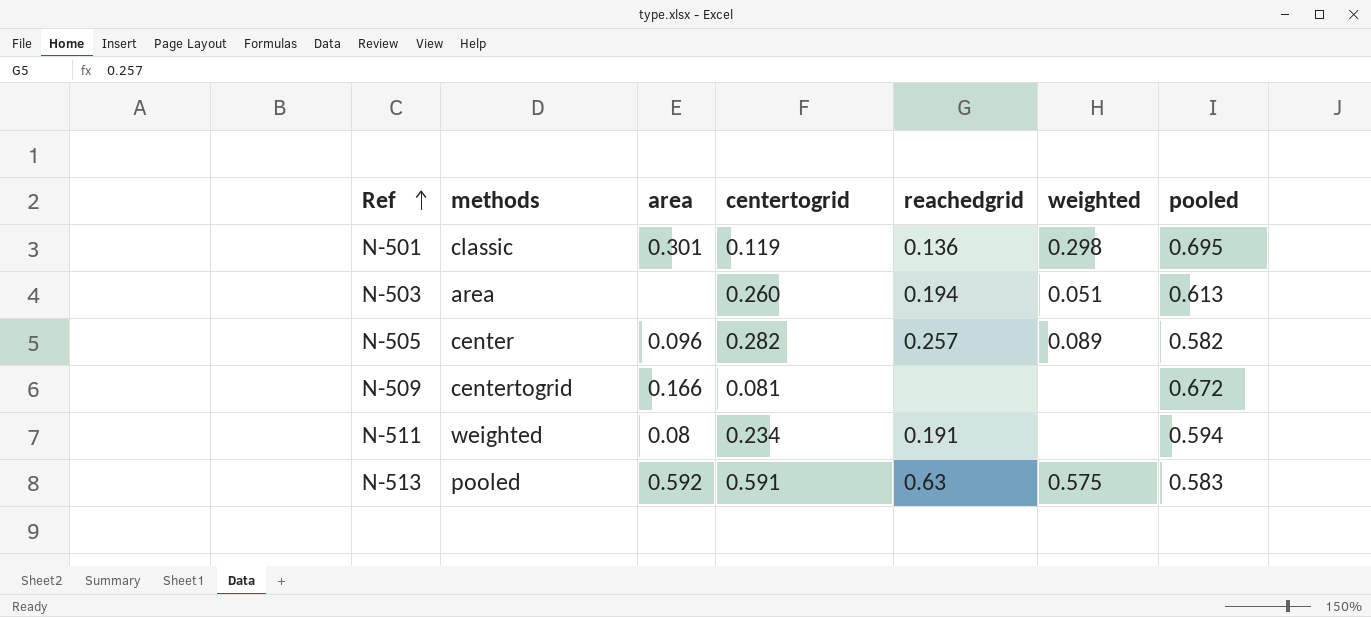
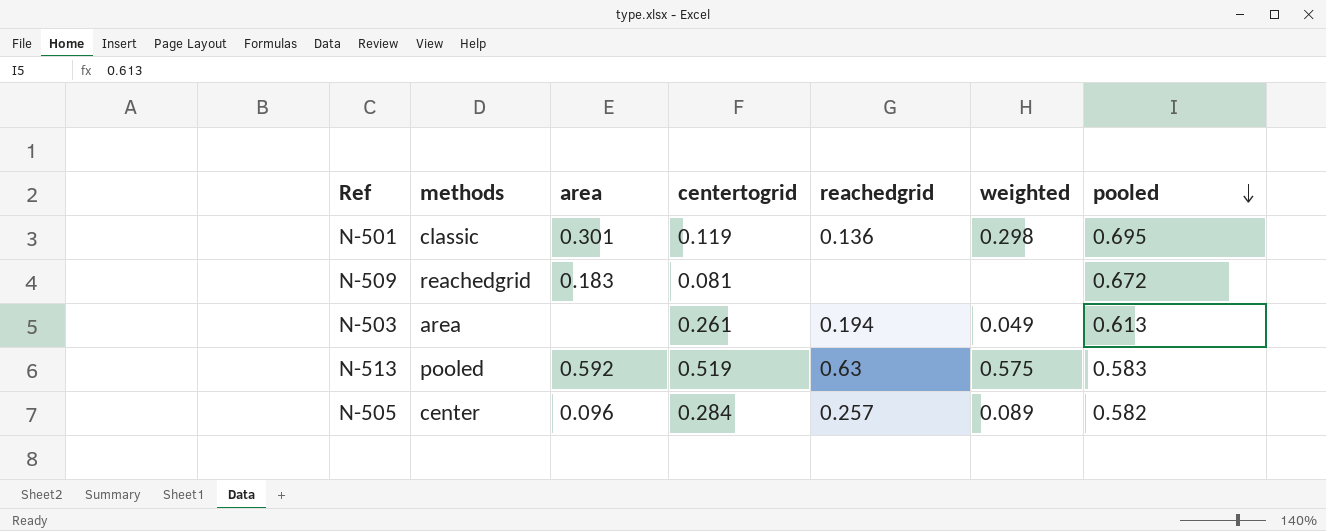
row order: Ref ascending -> pooled descending
row N-511: weighted | 0.08 | 0.234 | 0.191 | none | 0.594 -> none
N-509 | methods: centertogrid -> reachedgrid
N-509 | area: 0.166 -> 0.183
N-503 | centertogrid: 0.260 -> 0.261
N-503 | weighted: 0.051 -> 0.049
N-513 | centertogrid: 0.591 -> 0.519
N-505 | centertogrid: 0.282 -> 0.284

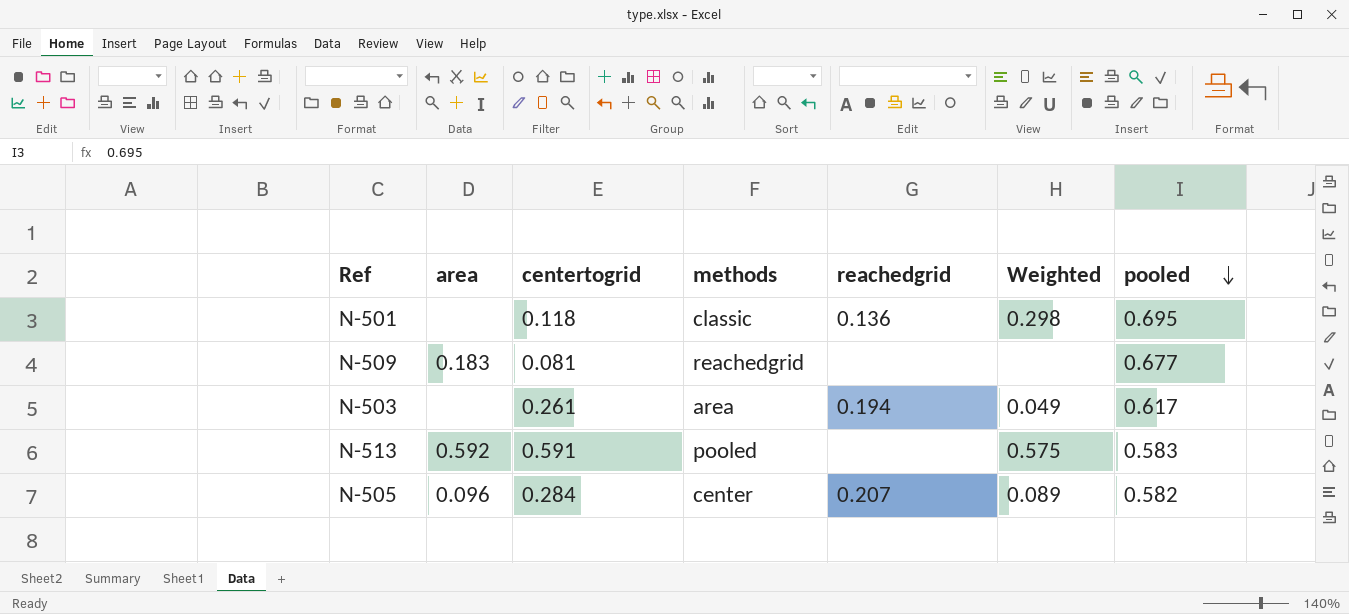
column methods | position: 2 -> 4
column name: weighted -> Weighted
N-501 | area: 0.301 -> none
N-501 | centertogrid: 0.119 -> 0.118
N-509 | pooled: 0.672 -> 0.677
N-503 | pooled: 0.613 -> 0.617
N-513 | centertogrid: 0.519 -> 0.591
N-513 | reachedgrid: 0.63 -> none
N-505 | reachedgrid: 0.257 -> 0.207

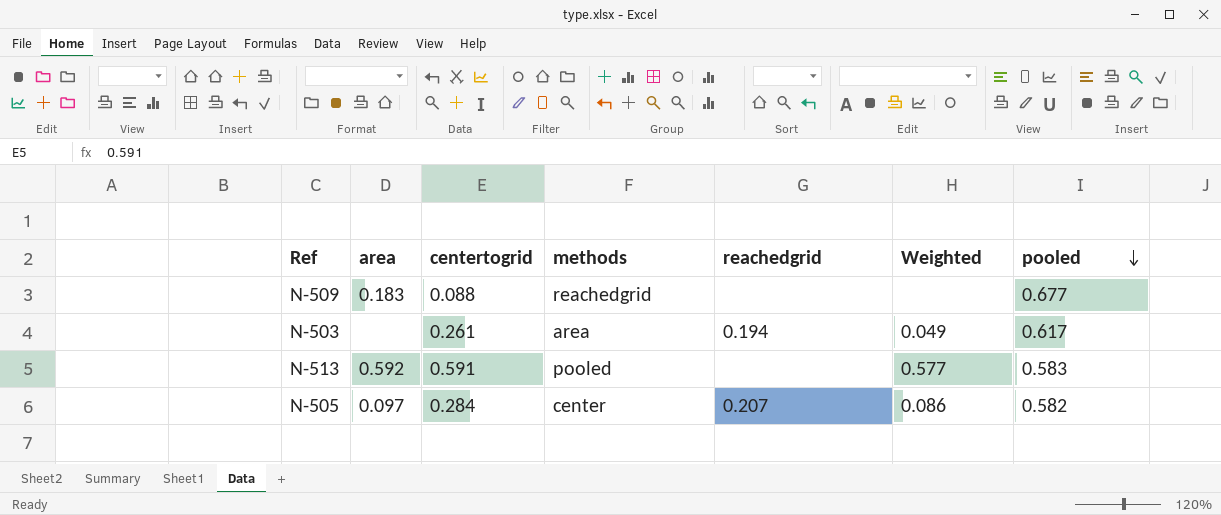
row N-501: none | 0.118 | classic | 0.136 | 0.298 | 0.695 -> none
N-509 | centertogrid: 0.081 -> 0.088
N-513 | Weighted: 0.575 -> 0.577
N-505 | area: 0.096 -> 0.097
N-505 | Weighted: 0.089 -> 0.086

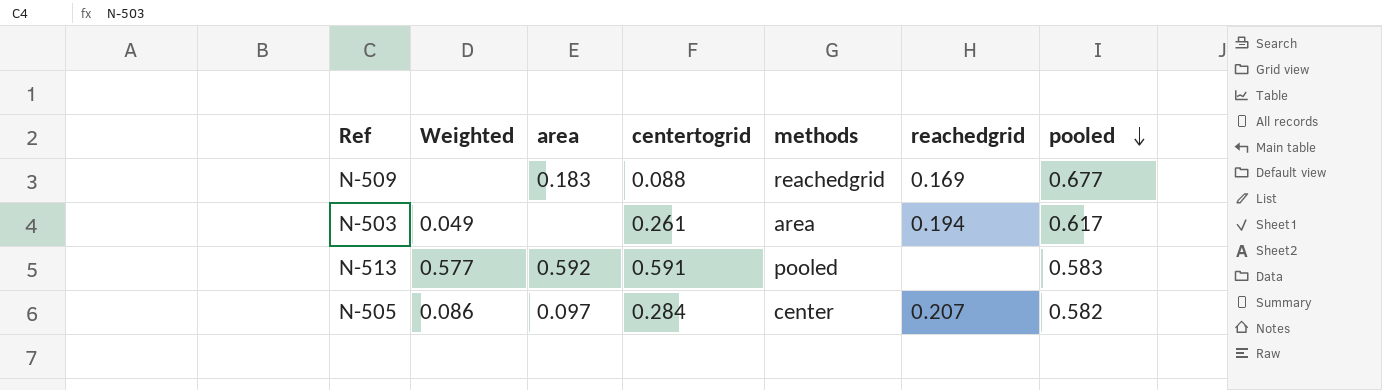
column Weighted | position: 6 -> 2
N-509 | reachedgrid: none -> 0.169

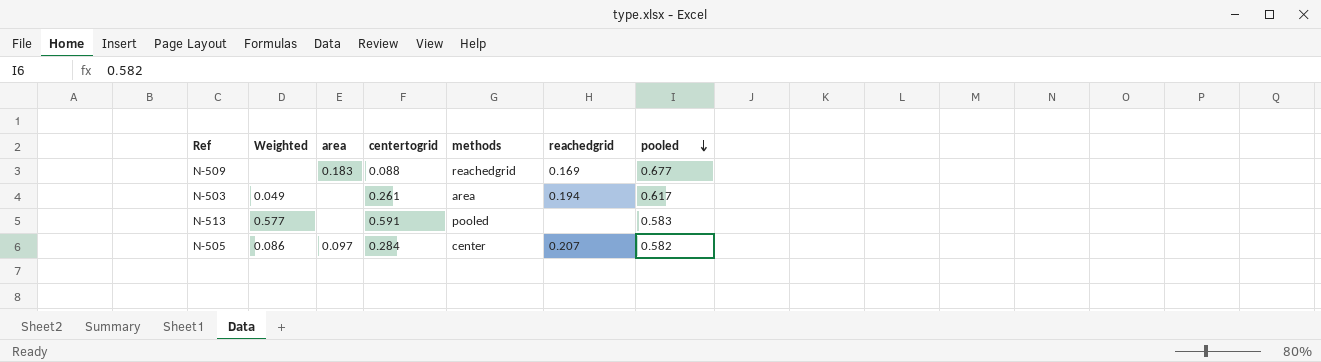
N-513 | area: 0.592 -> none

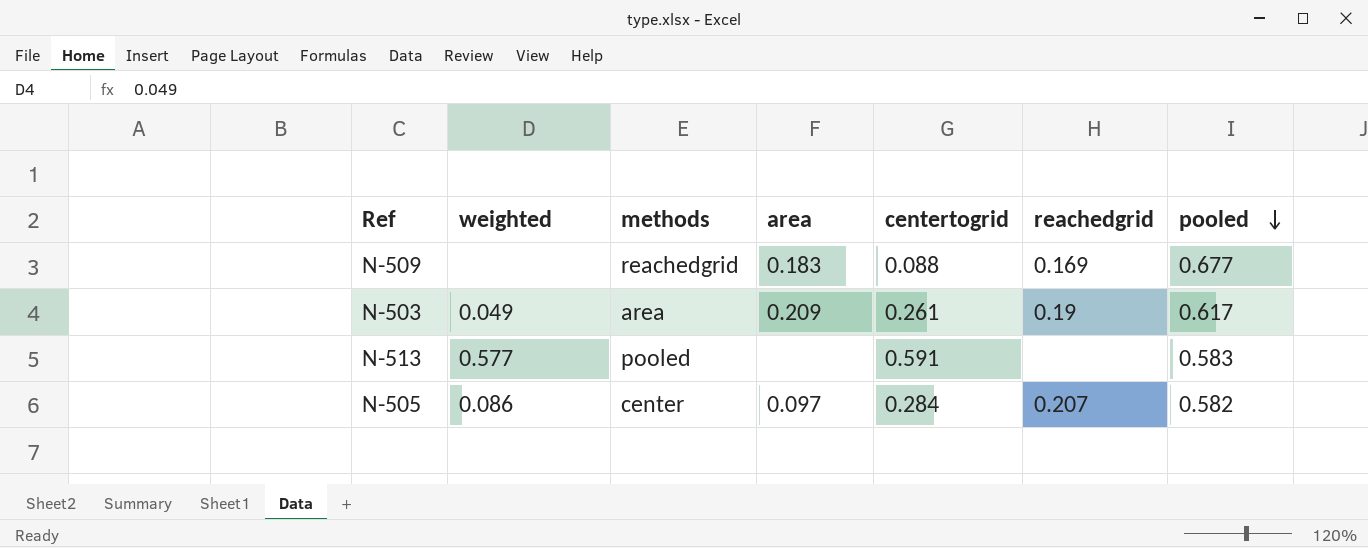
column name: Weighted -> weighted
column methods | position: 5 -> 3
N-503 | area: none -> 0.209
N-503 | reachedgrid: 0.194 -> 0.19

